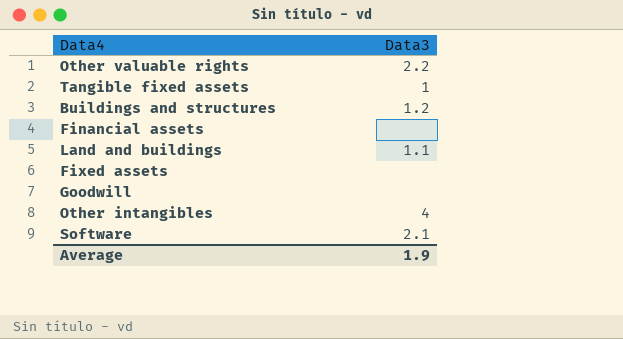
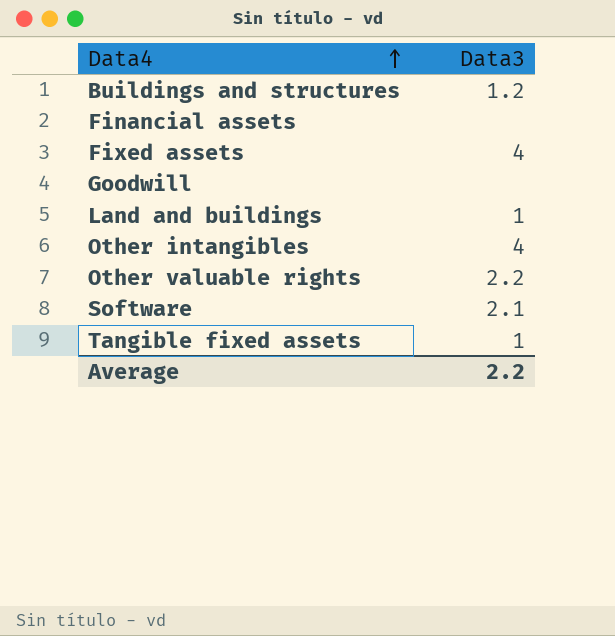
row order: none -> Data4 ascending
Fixed assets | Data3: none -> 4
Land and buildings | Data3: 1.1 -> 1
Average | Data3: 1.9 -> 2.2

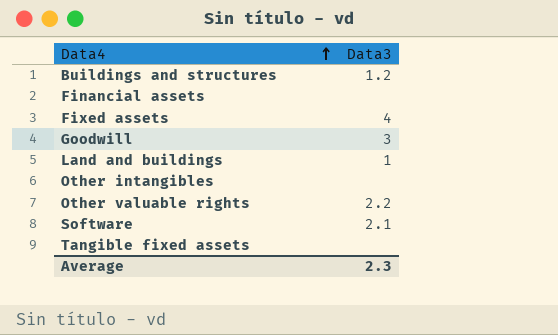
Goodwill | Data3: none -> 3
Other intangibles | Data3: 4 -> none
Tangible fixed assets | Data3: 1 -> none
Average | Data3: 2.2 -> 2.3

